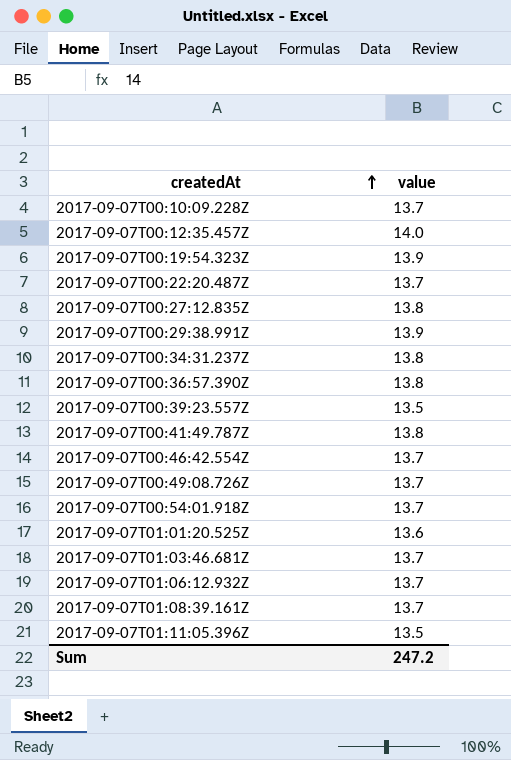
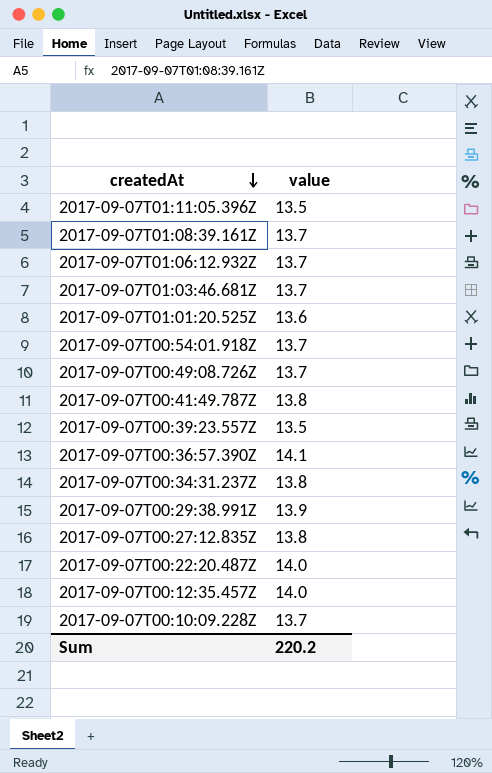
row order: createdAt ascending -> createdAt descending
row 2017-09-07T00:19:54.323Z: 13.9 -> none
row 2017-09-07T00:46:42.554Z: 13.7 -> none
2017-09-07T00:36:57.390Z | value: 13.8 -> 14.1
2017-09-07T00:22:20.487Z | value: 13.7 -> 14.0
Sum | value: 247.2 -> 220.2

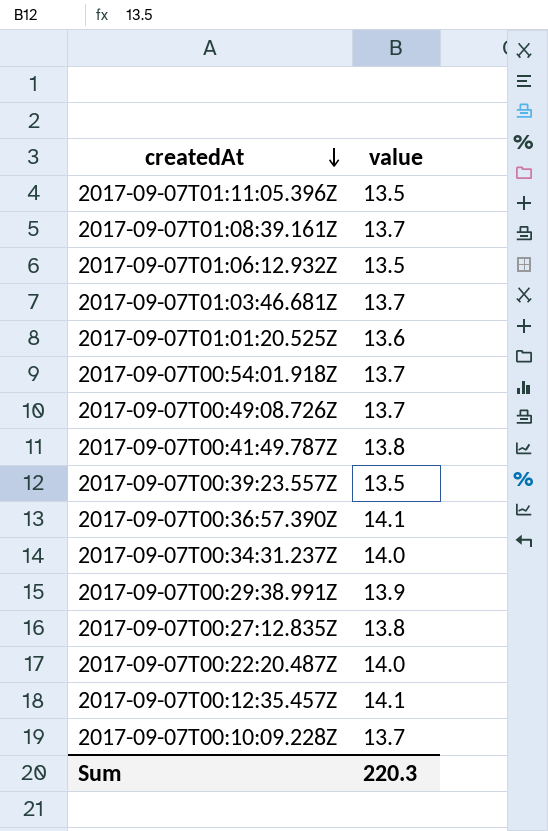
2017-09-07T01:06:12.932Z | value: 13.7 -> 13.5
2017-09-07T00:34:31.237Z | value: 13.8 -> 14.0
2017-09-07T00:12:35.457Z | value: 14.0 -> 14.1
Sum | value: 220.2 -> 220.3

